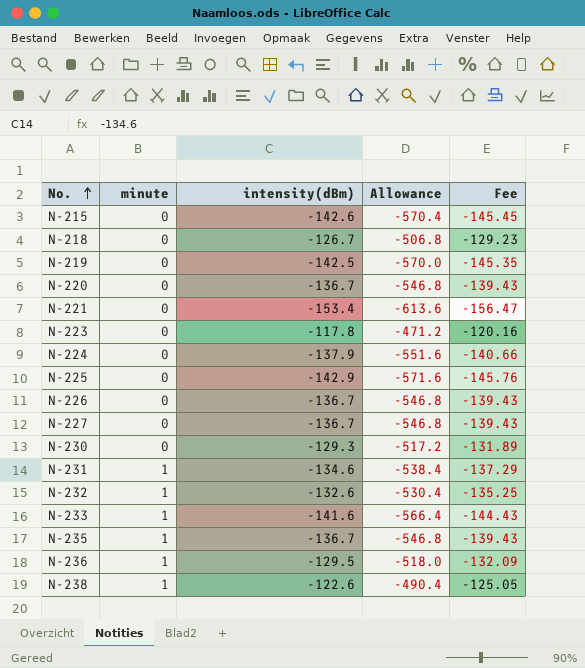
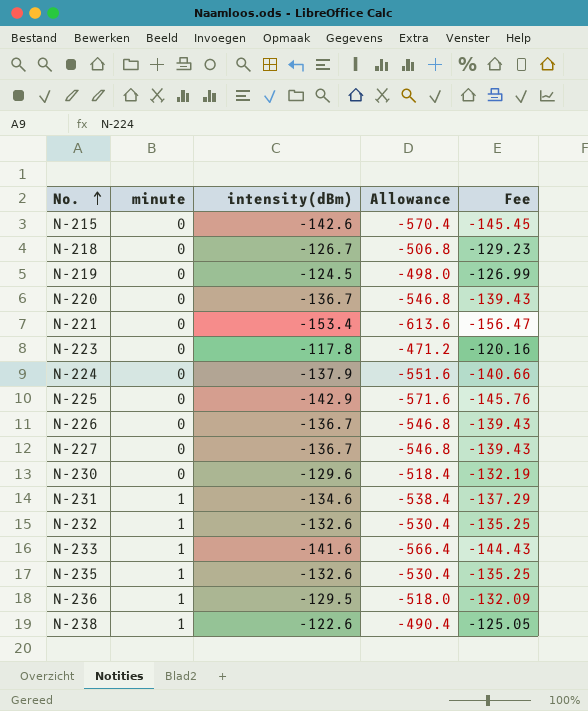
N-219 | intensity(dBm): -142.5 -> -124.5
N-219 | Allowance: -570.0 -> -498.0
N-219 | Fee: -145.35 -> -126.99
N-230 | intensity(dBm): -129.3 -> -129.6
N-230 | Allowance: -517.2 -> -518.4
N-230 | Fee: -131.89 -> -132.19
N-235 | intensity(dBm): -136.7 -> -132.6
N-235 | Allowance: -546.8 -> -530.4
N-235 | Fee: -139.43 -> -135.25

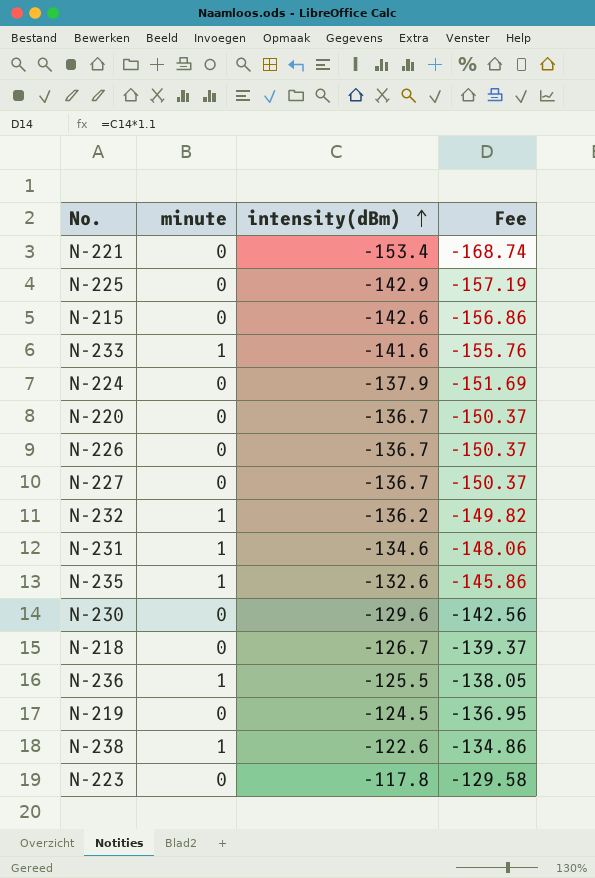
row order: No. ascending -> intensity(dBm) ascending
column Allowance | formula: [intensity(dBm)] * 4 -> none
column Fee | formula: [intensity(dBm)] * 1.02 -> [intensity(dBm)] * 1.1
N-232 | intensity(dBm): -132.6 -> -136.2
N-236 | intensity(dBm): -129.5 -> -125.5

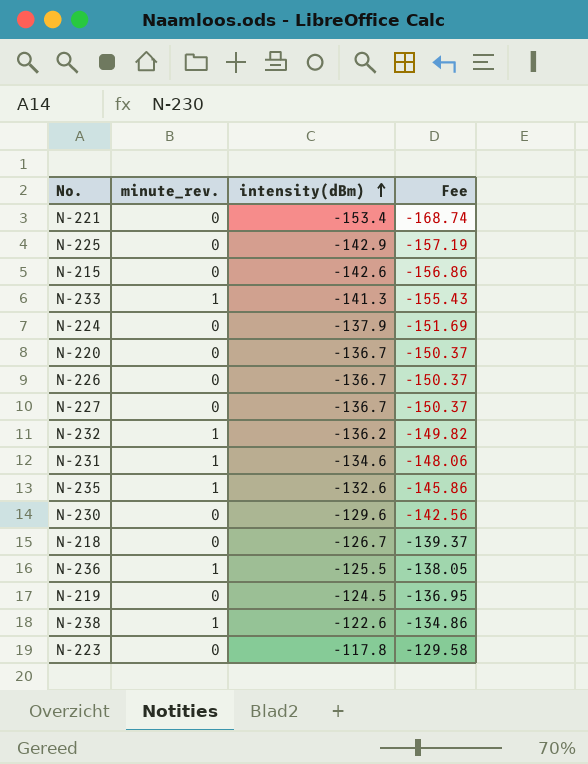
column name: minute -> minute_rev.
N-233 | intensity(dBm): -141.6 -> -141.3
N-233 | Fee: -155.76 -> -155.43

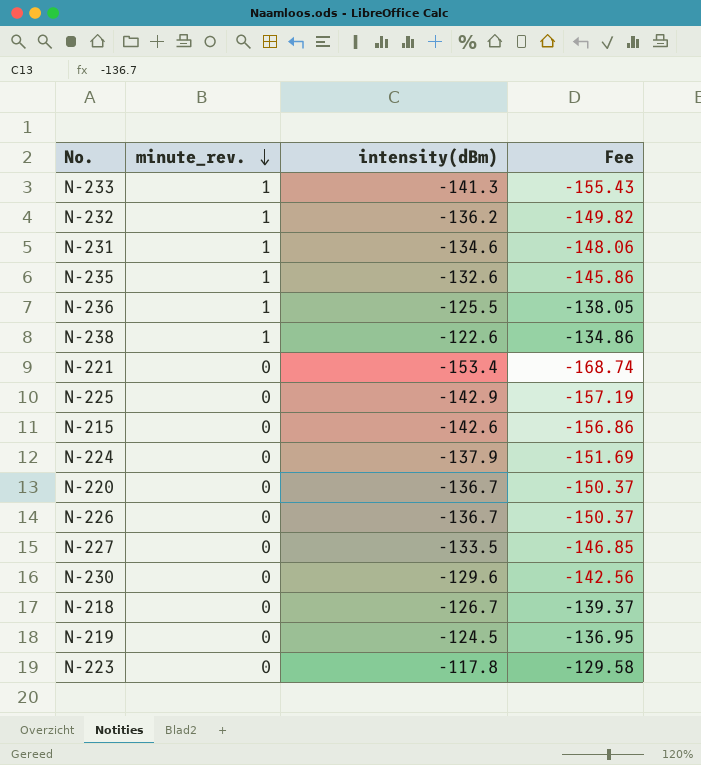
row order: intensity(dBm) ascending -> minute_rev. descending
N-227 | intensity(dBm): -136.7 -> -133.5
N-227 | Fee: -150.37 -> -146.85

